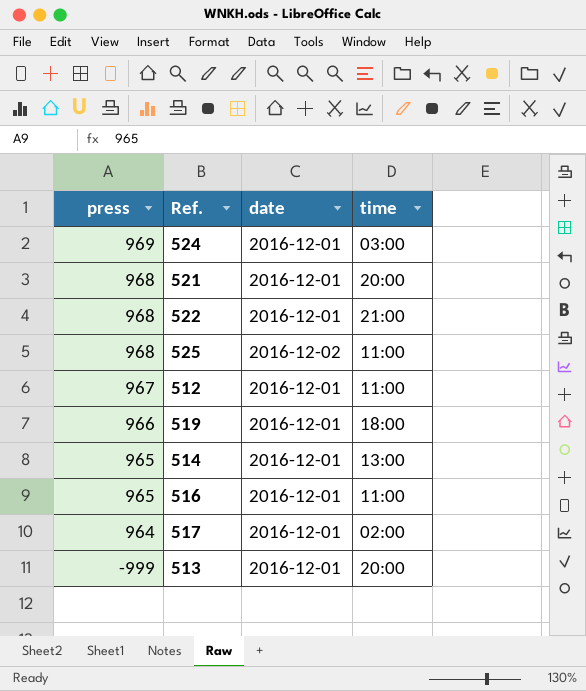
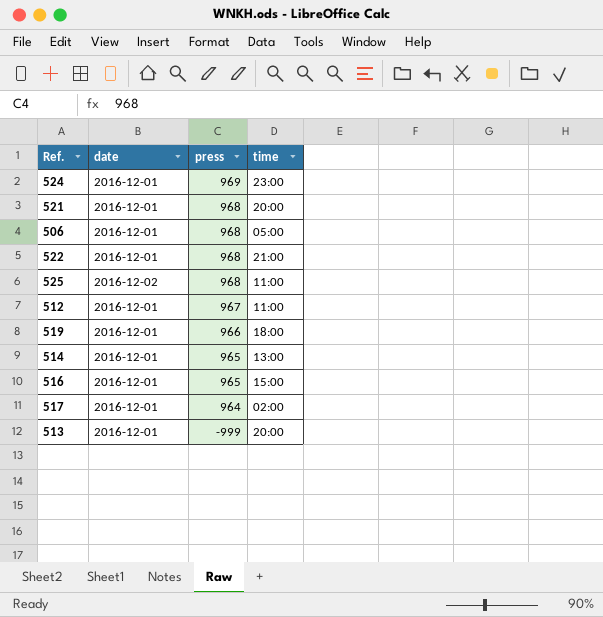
column press | position: 1 -> 3
524 | time: 03:00 -> 23:00
row 506: none -> 2016-12-01 | 968 | 05:00
516 | time: 11:00 -> 15:00

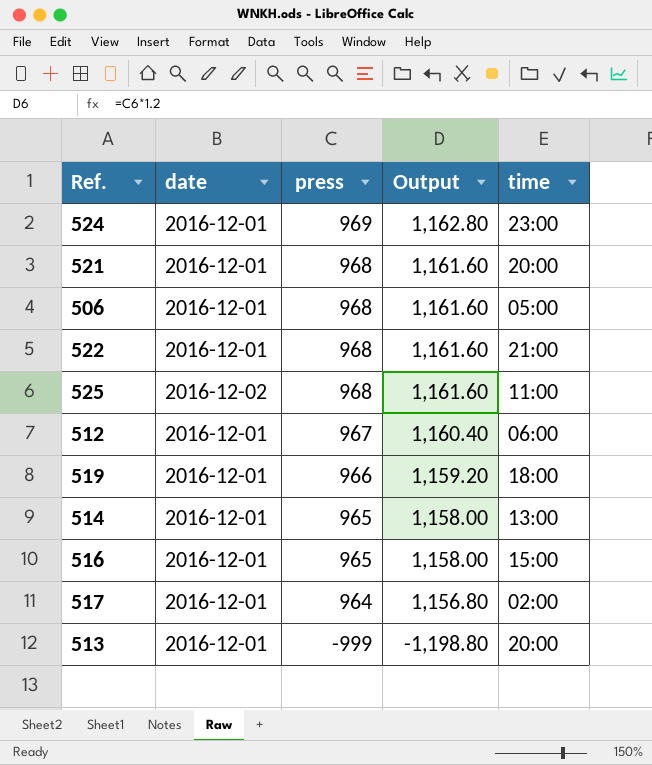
column Output | formula: none -> [press] * 1.2
512 | time: 11:00 -> 06:00

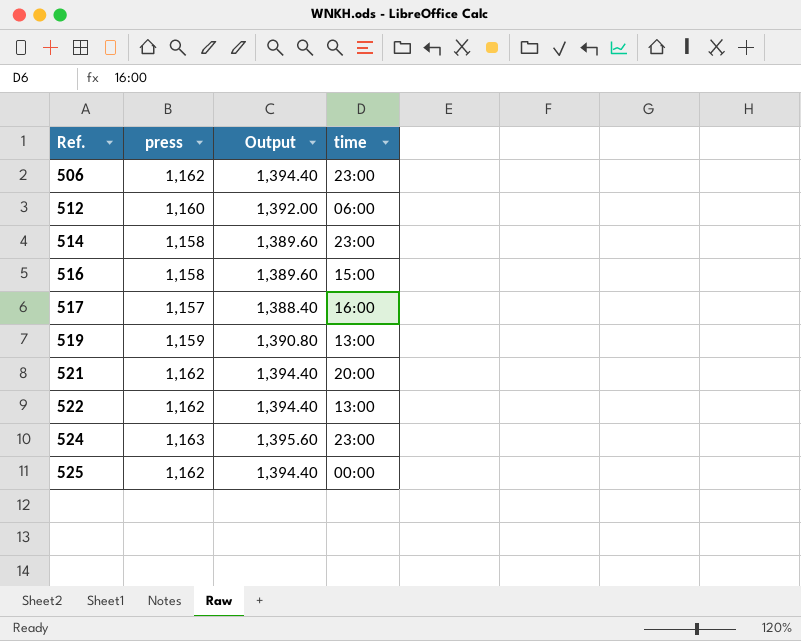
row order: press descending -> Ref. ascending
column date | position: 2 -> none
row 513: 2016-12-01 | -999 | -1,198.80 | 20:00 -> none
506 | press: 968 -> 1,162
506 | Output: 1,161.60 -> 1,394.40
506 | time: 05:00 -> 23:00
512 | press: 967 -> 1,160
512 | Output: 1,160.40 -> 1,392.00
514 | press: 965 -> 1,158
514 | Output: 1,158.00 -> 1,389.60
514 | time: 13:00 -> 23:00
516 | press: 965 -> 1,158
516 | Output: 1,158.00 -> 1,389.60
517 | press: 964 -> 1,157
517 | Output: 1,156.80 -> 1,388.40
517 | time: 02:00 -> 16:00
519 | press: 966 -> 1,159
519 | Output: 1,159.20 -> 1,390.80
519 | time: 18:00 -> 13:00
521 | press: 968 -> 1,162
521 | Output: 1,161.60 -> 1,394.40
522 | press: 968 -> 1,162
522 | Output: 1,161.60 -> 1,394.40
522 | time: 21:00 -> 13:00
524 | press: 969 -> 1,163
524 | Output: 1,162.80 -> 1,395.60
525 | press: 968 -> 1,162
525 | Output: 1,161.60 -> 1,394.40
525 | time: 11:00 -> 00:00

